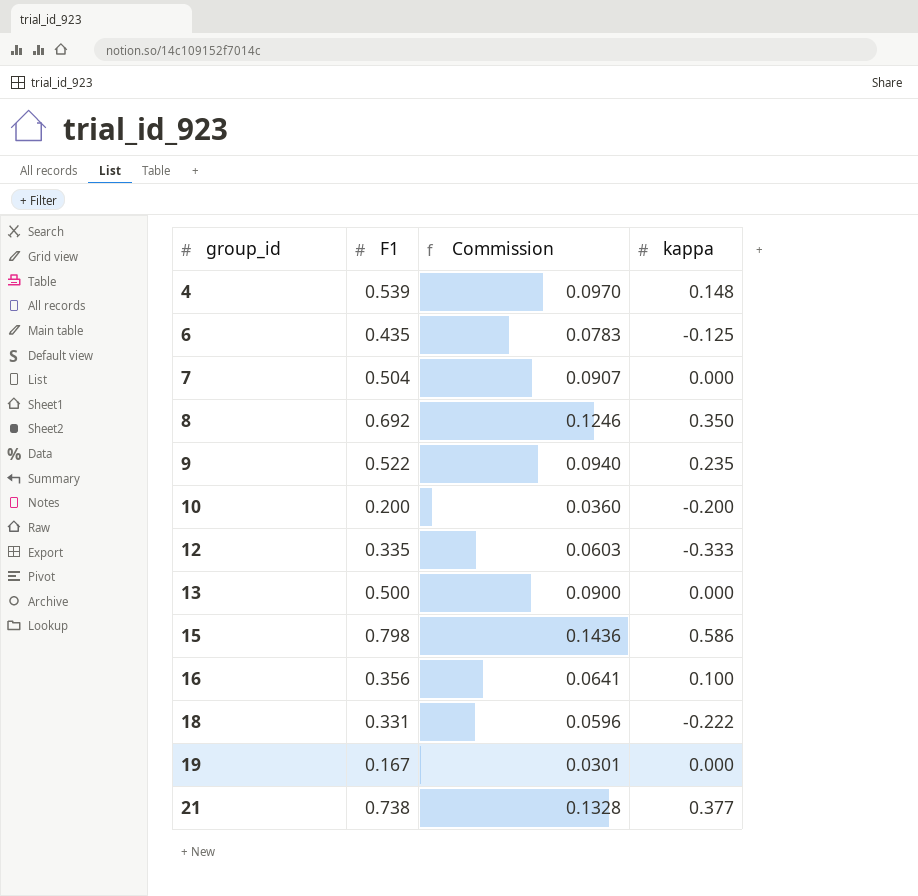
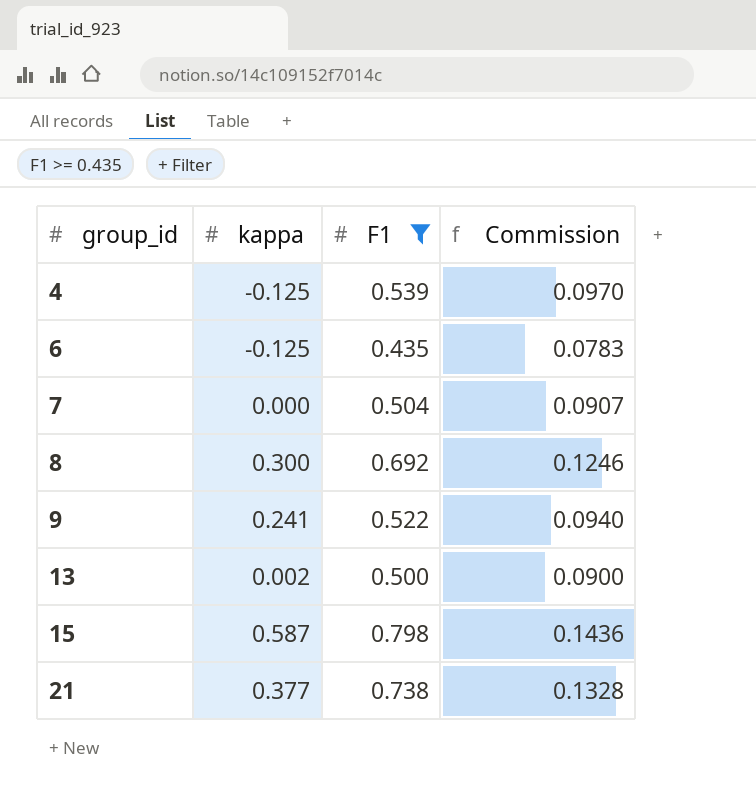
filter: none -> F1 >= 0.435
column kappa | position: 4 -> 2
4 | kappa: 0.148 -> -0.125
8 | kappa: 0.350 -> 0.300
9 | kappa: 0.235 -> 0.241
13 | kappa: 0.000 -> 0.002
15 | kappa: 0.586 -> 0.587

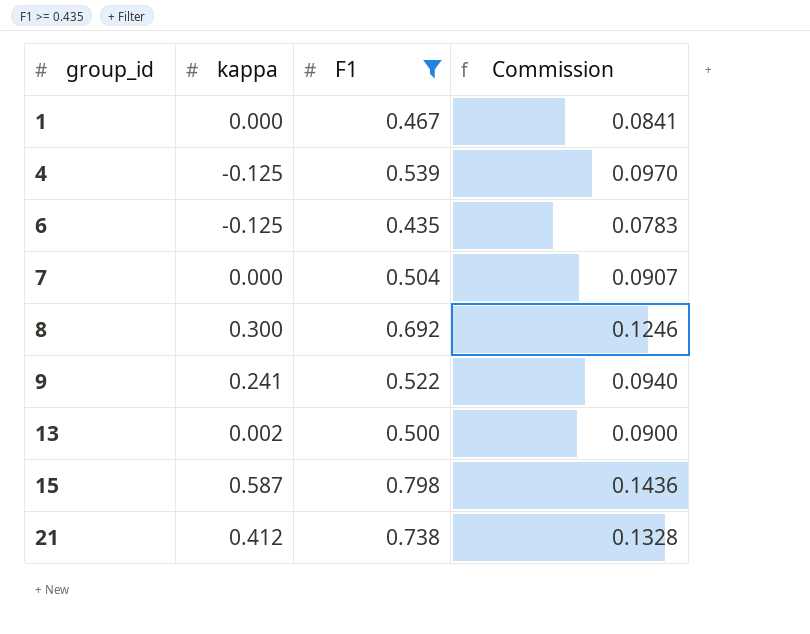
row 1: none -> 0.000 | 0.467 | 0.0841
21 | kappa: 0.377 -> 0.412

